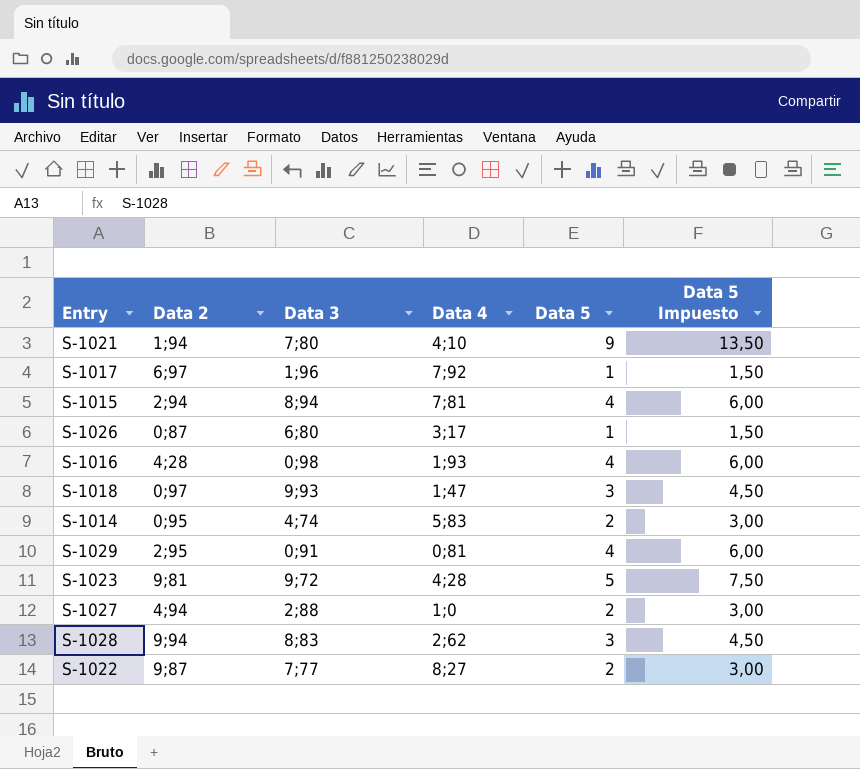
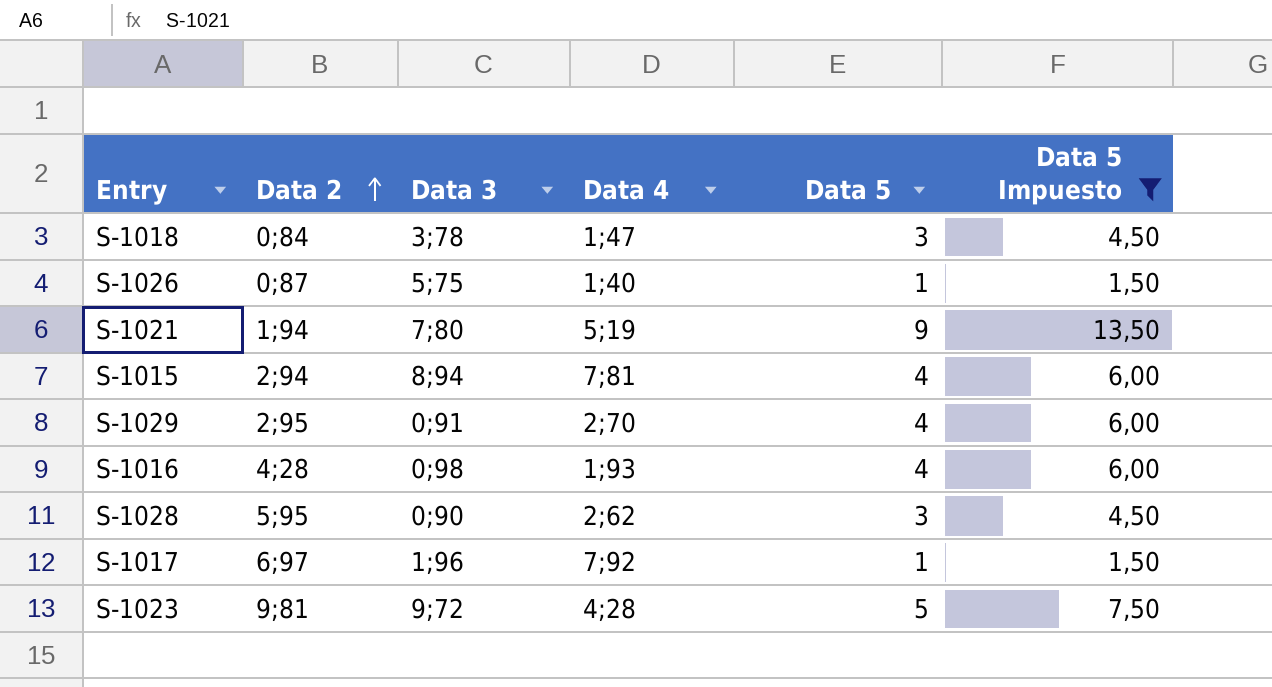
filter: none -> Data 5 Impuesto != 3,00
row order: none -> Data 2 ascending
S-1018 | Data 2: 0;97 -> 0;84
S-1018 | Data 3: 9;93 -> 3;78
S-1026 | Data 3: 6;80 -> 5;75
S-1026 | Data 4: 3;17 -> 1;40
S-1021 | Data 4: 4;10 -> 5;19
S-1029 | Data 4: 0;81 -> 2;70
S-1028 | Data 2: 9;94 -> 5;95
S-1028 | Data 3: 8;83 -> 0;90

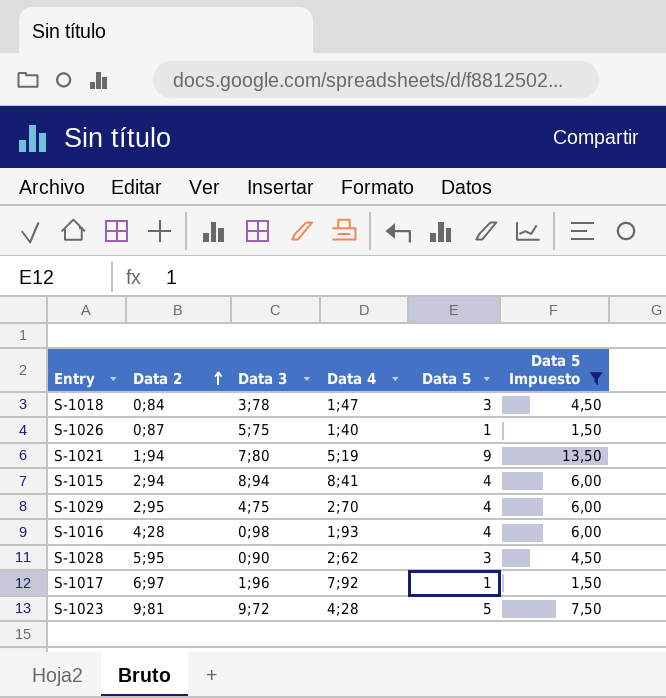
S-1015 | Data 4: 7;81 -> 8;41
S-1029 | Data 3: 0;91 -> 4;75

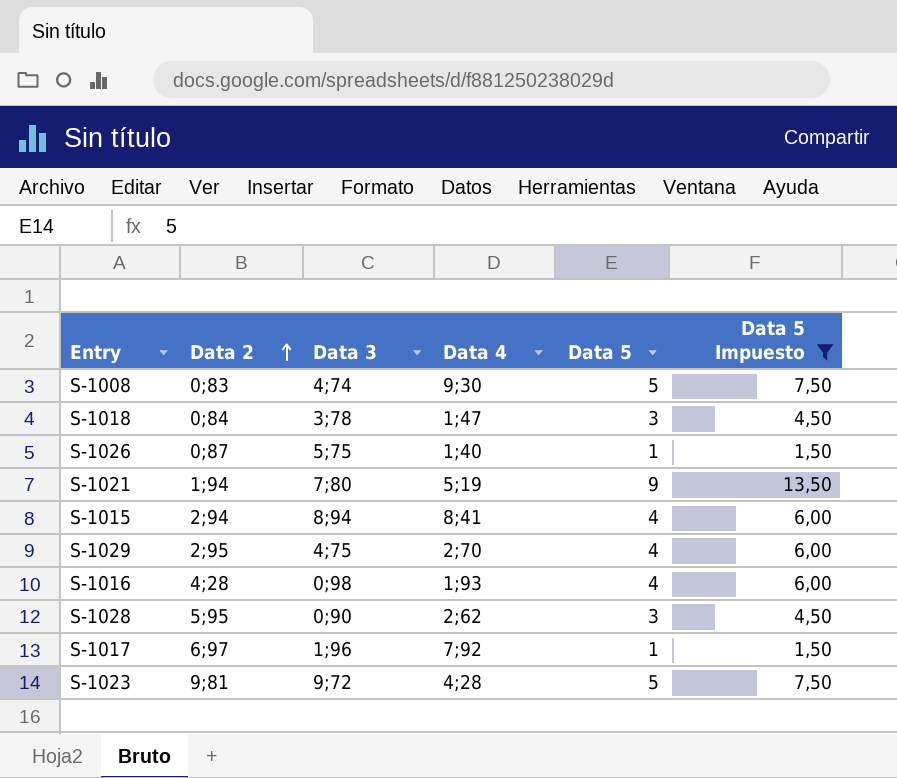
row S-1008: none -> 0;83 | 4;74 | 9;30 | 5 | 7,50

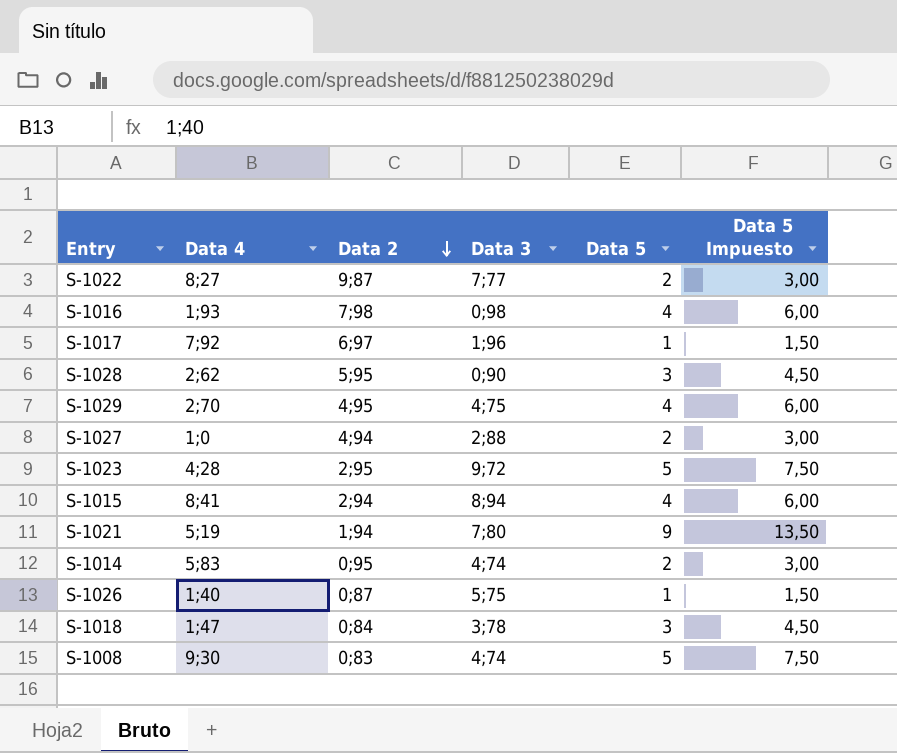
filter: Data 5 Impuesto != 3,00 -> none
row order: Data 2 ascending -> Data 2 descending
column Data 4 | position: 4 -> 2
S-1016 | Data 2: 4;28 -> 7;98
S-1029 | Data 2: 2;95 -> 4;95
S-1023 | Data 2: 9;81 -> 2;95

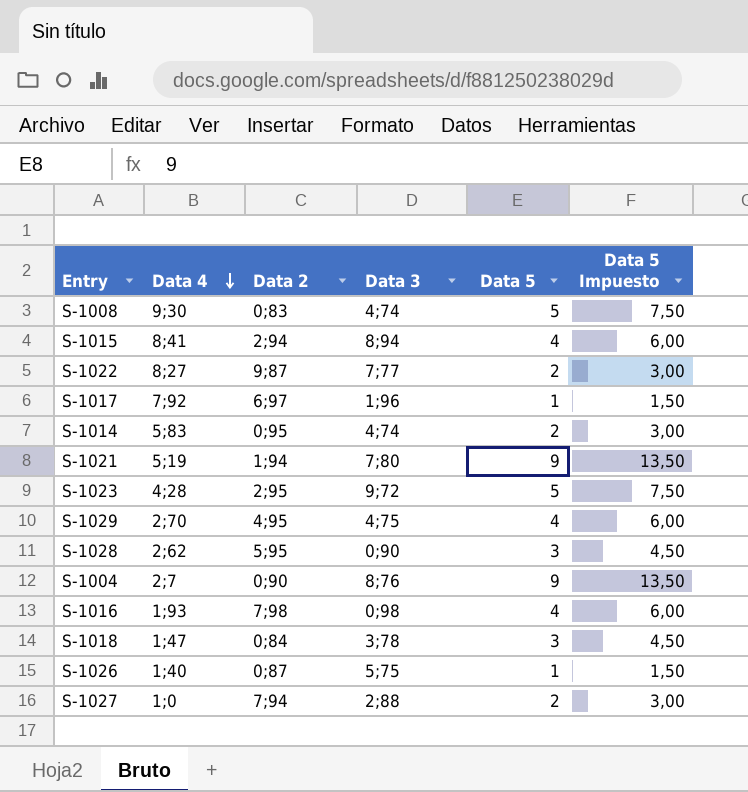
row order: Data 2 descending -> Data 4 descending
row S-1004: none -> 2;7 | 0;90 | 8;76 | 9 | 13,50
S-1027 | Data 2: 4;94 -> 7;94

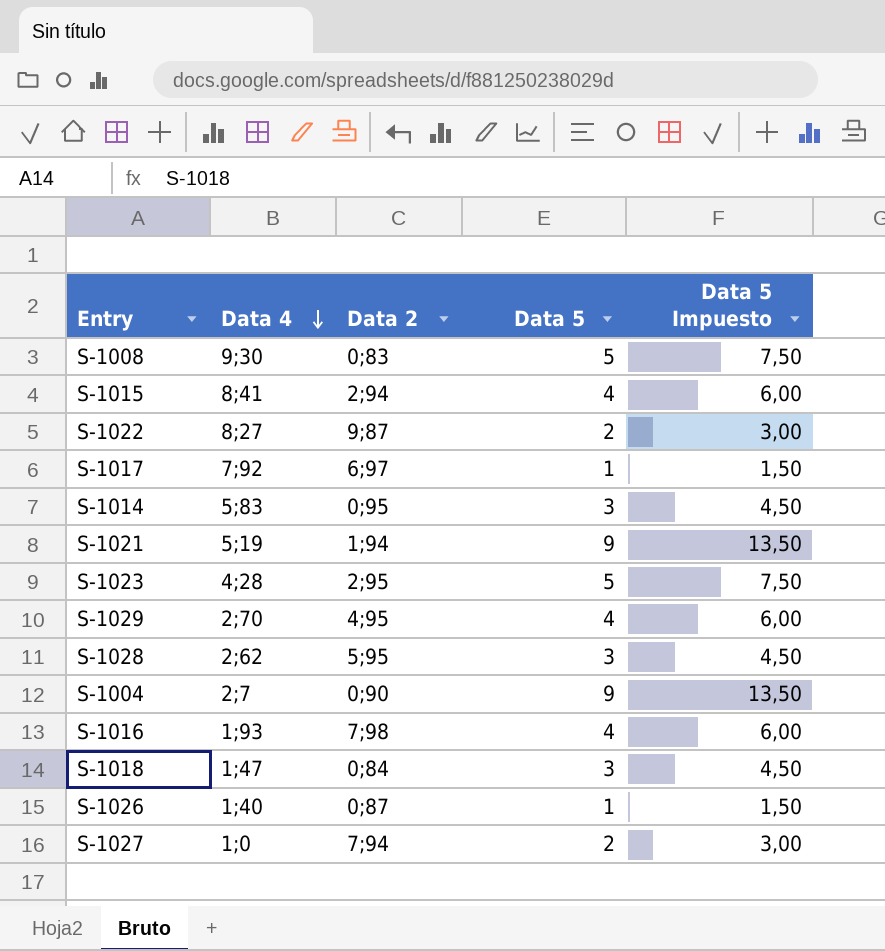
column Data 3 | position: 4 -> none
S-1014 | Data 5: 2 -> 3
S-1014 | Data 5 Impuesto: 3,00 -> 4,50

